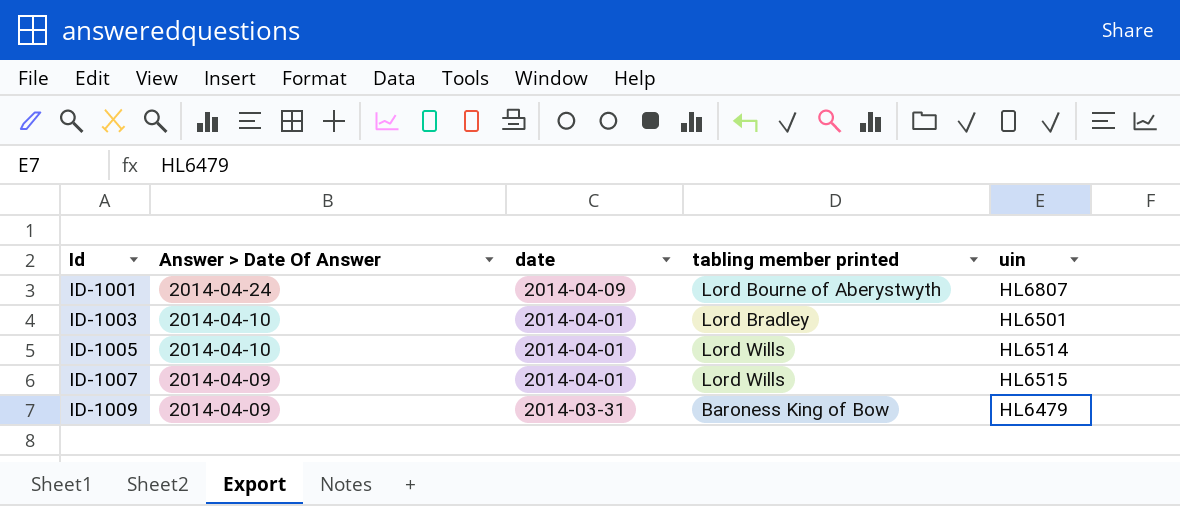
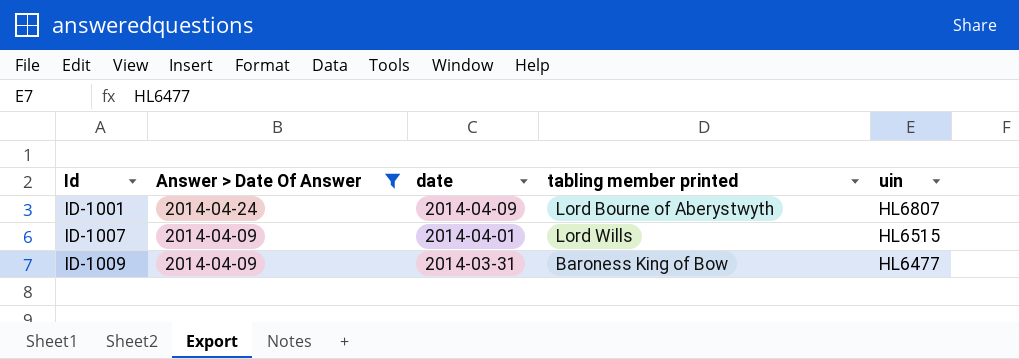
filter: none -> Answer > Date Of Answer != 2014-04-10
ID-1009 | uin: HL6479 -> HL6477

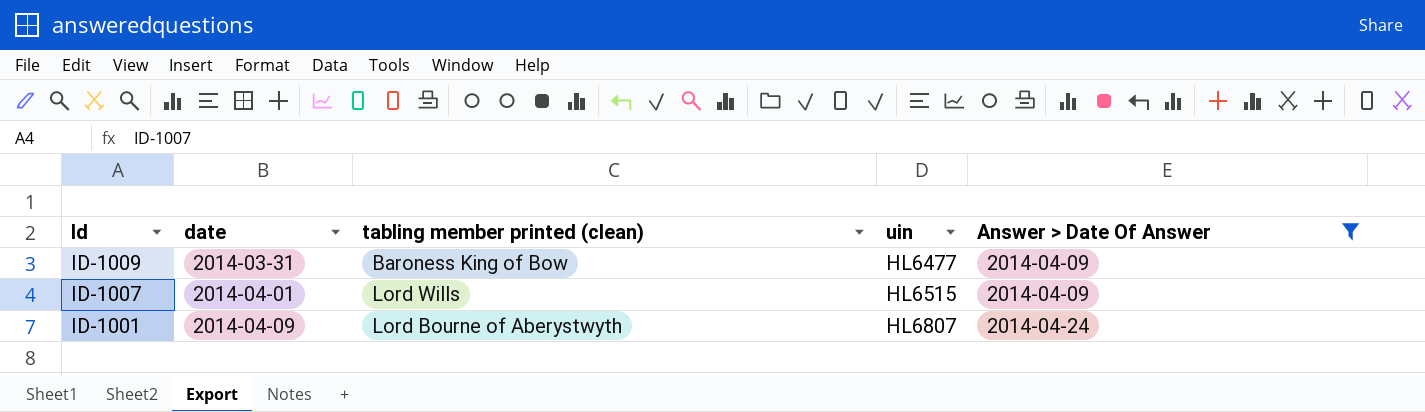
row order: Id ascending -> Id descending
column name: tabling member printed -> tabling member printed (clean)
column Answer > Date Of Answer | position: 2 -> 5

